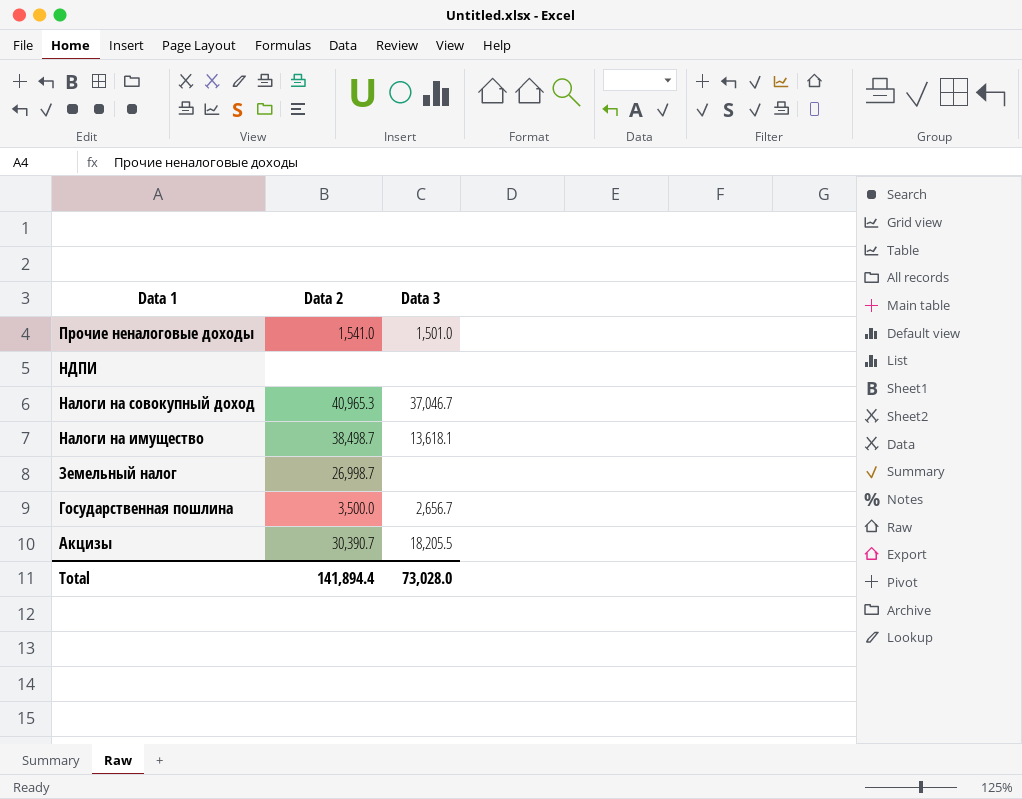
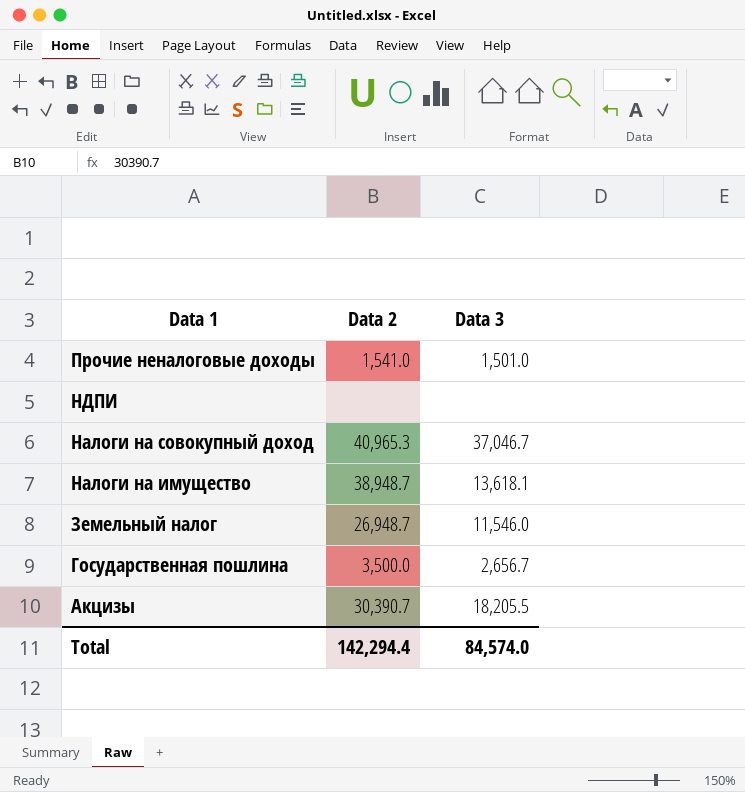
Налоги на имущество | Data 2: 38,498.7 -> 38,948.7
Земельный налог | Data 2: 26,998.7 -> 26,948.7
Земельный налог | Data 3: none -> 11,546.0
Total | Data 2: 141,894.4 -> 142,294.4
Total | Data 3: 73,028.0 -> 84,574.0

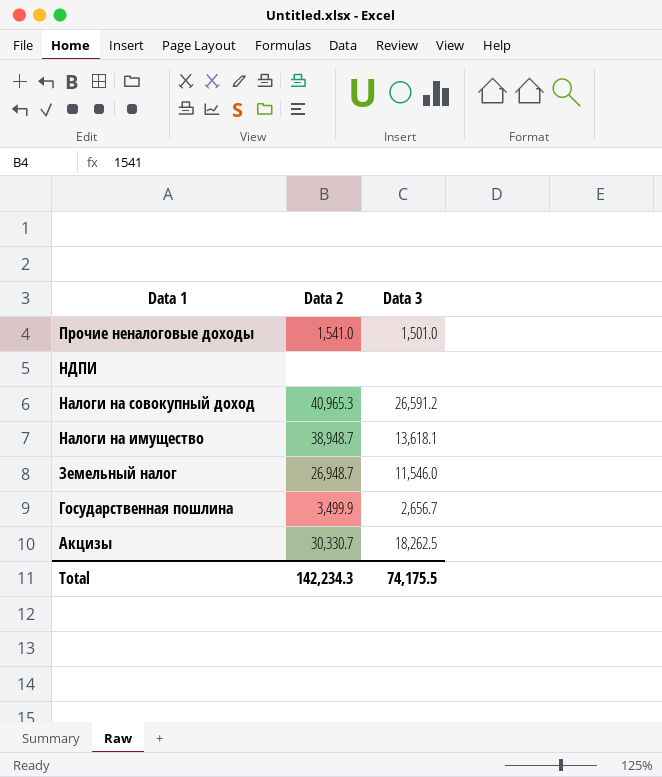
Налоги на совокупный доход | Data 3: 37,046.7 -> 26,591.2
Государственная пошлина | Data 2: 3,500.0 -> 3,499.9
Акцизы | Data 2: 30,390.7 -> 30,330.7
Акцизы | Data 3: 18,205.5 -> 18,262.5
Total | Data 2: 142,294.4 -> 142,234.3
Total | Data 3: 84,574.0 -> 74,175.5

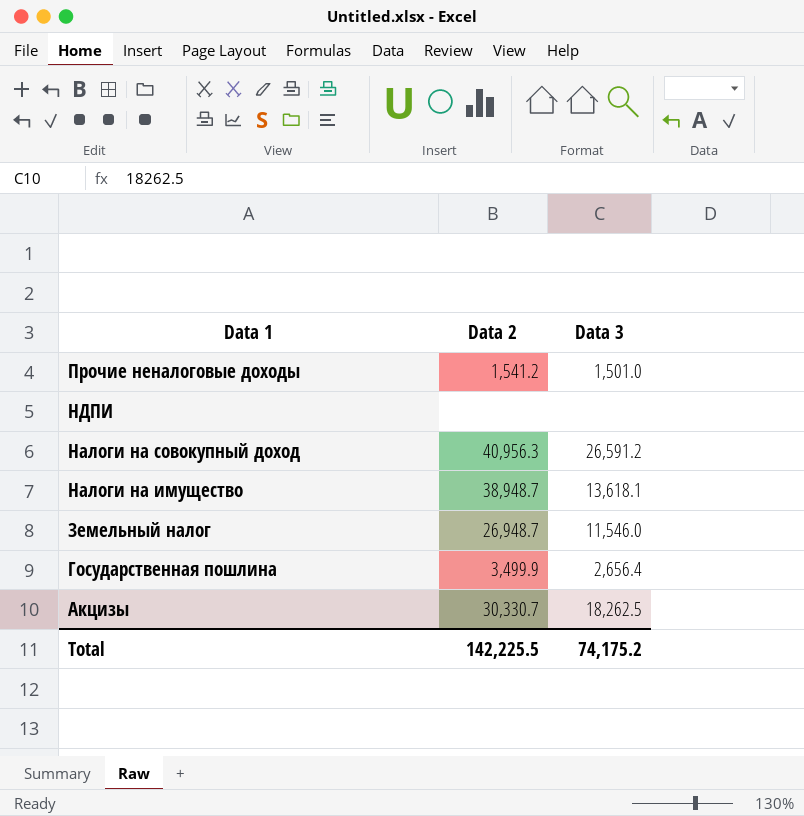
Прочие неналоговые доходы | Data 2: 1,541.0 -> 1,541.2
Налоги на совокупный доход | Data 2: 40,965.3 -> 40,956.3
Государственная пошлина | Data 3: 2,656.7 -> 2,656.4
Total | Data 2: 142,234.3 -> 142,225.5
Total | Data 3: 74,175.5 -> 74,175.2

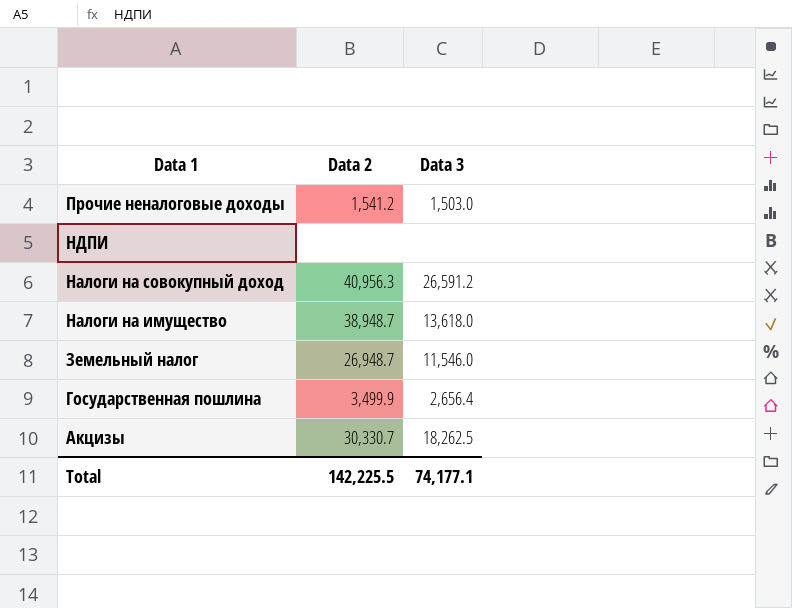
Прочие неналоговые доходы | Data 3: 1,501.0 -> 1,503.0
Налоги на имущество | Data 3: 13,618.1 -> 13,618.0
Total | Data 3: 74,175.2 -> 74,177.1

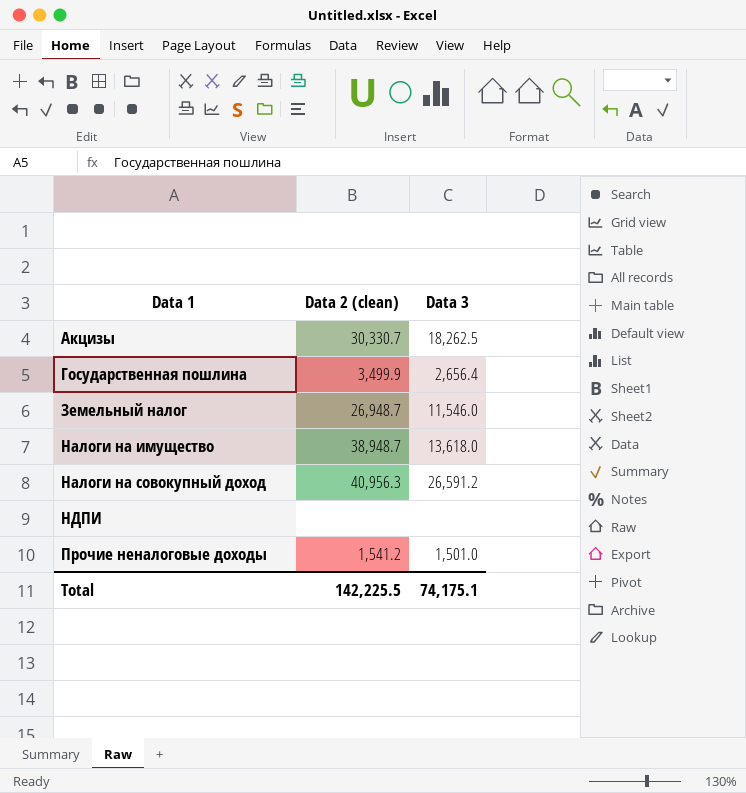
row order: Data 1 descending -> Data 1 ascending
column name: Data 2 -> Data 2 (clean)
Прочие неналоговые доходы | Data 3: 1,503.0 -> 1,501.0
Total | Data 3: 74,177.1 -> 74,175.1

